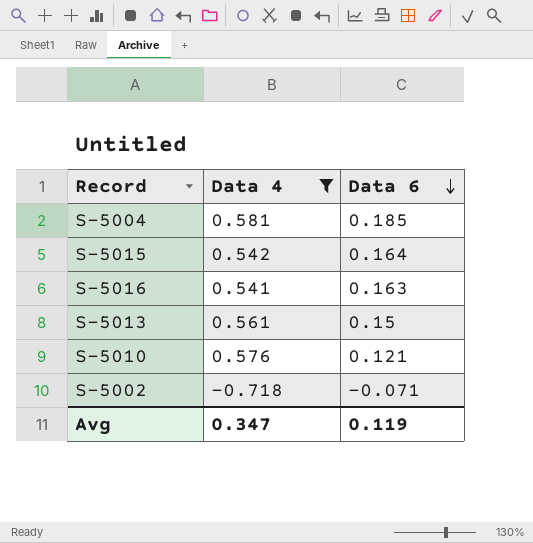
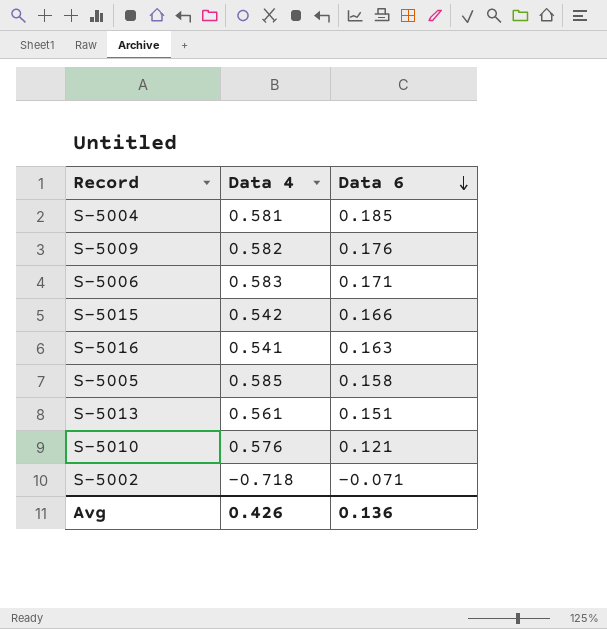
filter: Data 4 <= 0.581 -> none
S-5015 | Data 6: 0.164 -> 0.166
S-5013 | Data 6: 0.15 -> 0.151
Avg | Data 4: 0.347 -> 0.426
Avg | Data 6: 0.119 -> 0.136

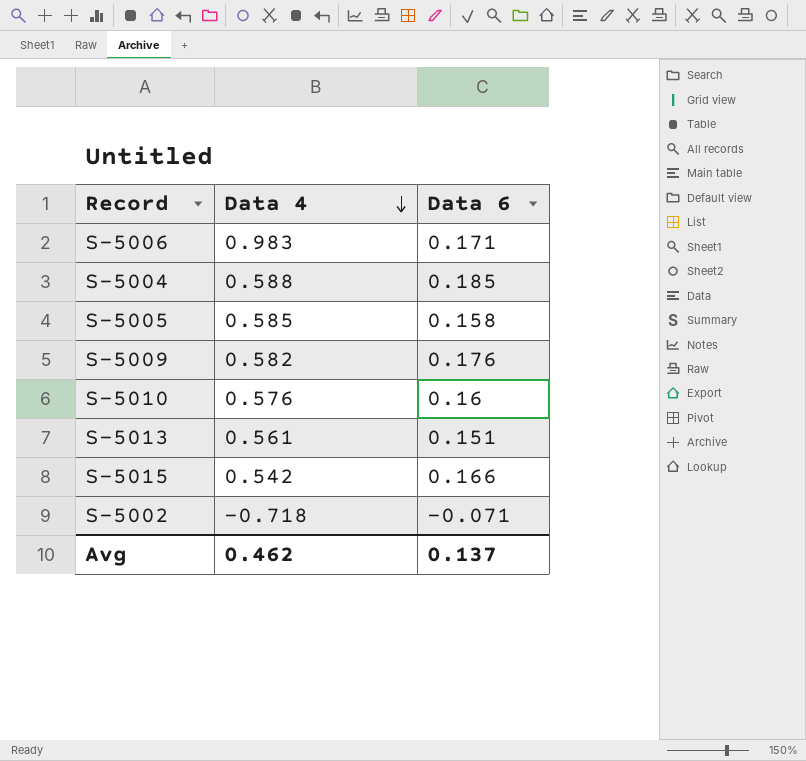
row order: Data 6 descending -> Data 4 descending
row S-5016: 0.541 | 0.163 -> none
S-5006 | Data 4: 0.583 -> 0.983
S-5004 | Data 4: 0.581 -> 0.588
S-5010 | Data 6: 0.121 -> 0.16
Avg | Data 4: 0.426 -> 0.462
Avg | Data 6: 0.136 -> 0.137

